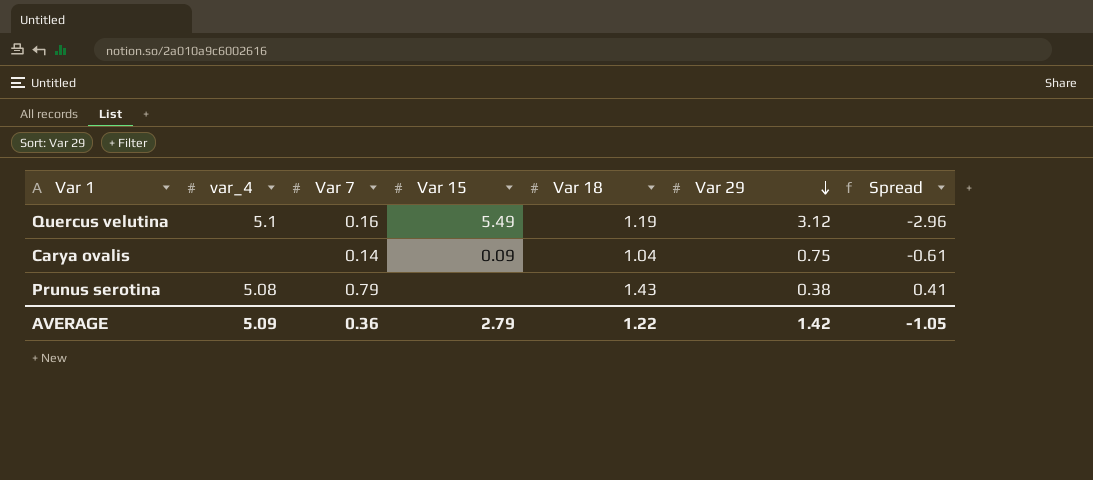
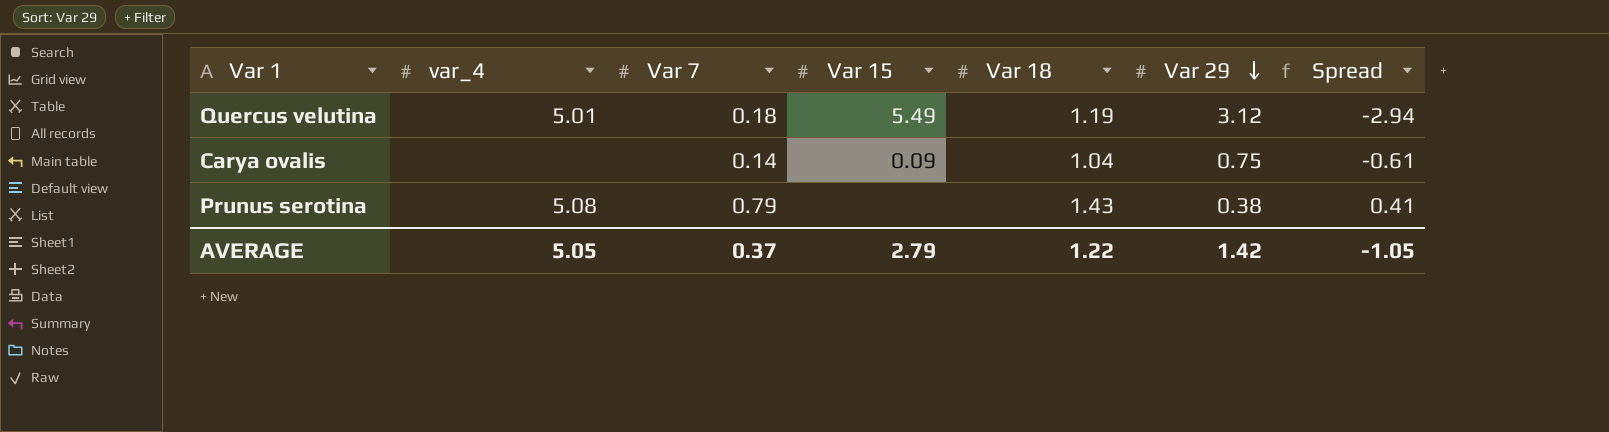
Quercus velutina | var_4: 5.1 -> 5.01
Quercus velutina | Var 7: 0.16 -> 0.18
Quercus velutina | Spread: -2.96 -> -2.94
AVERAGE | var_4: 5.09 -> 5.05
AVERAGE | Var 7: 0.36 -> 0.37

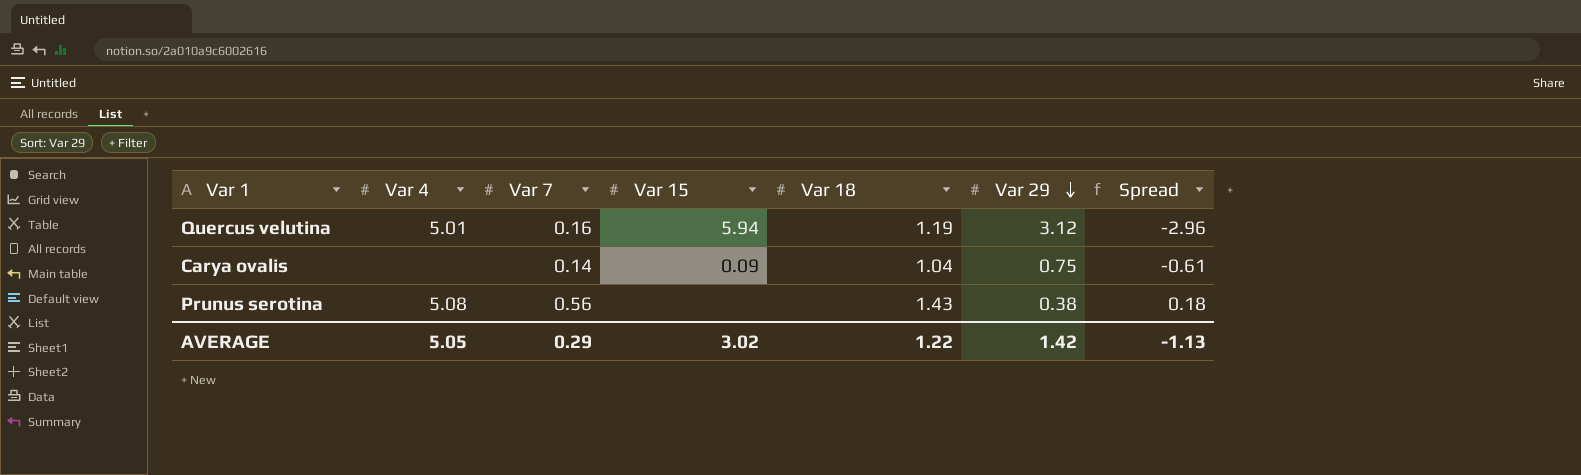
column name: var_4 -> Var 4
Quercus velutina | Var 7: 0.18 -> 0.16
Quercus velutina | Var 15: 5.49 -> 5.94
Quercus velutina | Spread: -2.94 -> -2.96
Prunus serotina | Var 7: 0.79 -> 0.56
Prunus serotina | Spread: 0.41 -> 0.18
AVERAGE | Var 7: 0.37 -> 0.29
AVERAGE | Var 15: 2.79 -> 3.02
AVERAGE | Spread: -1.05 -> -1.13

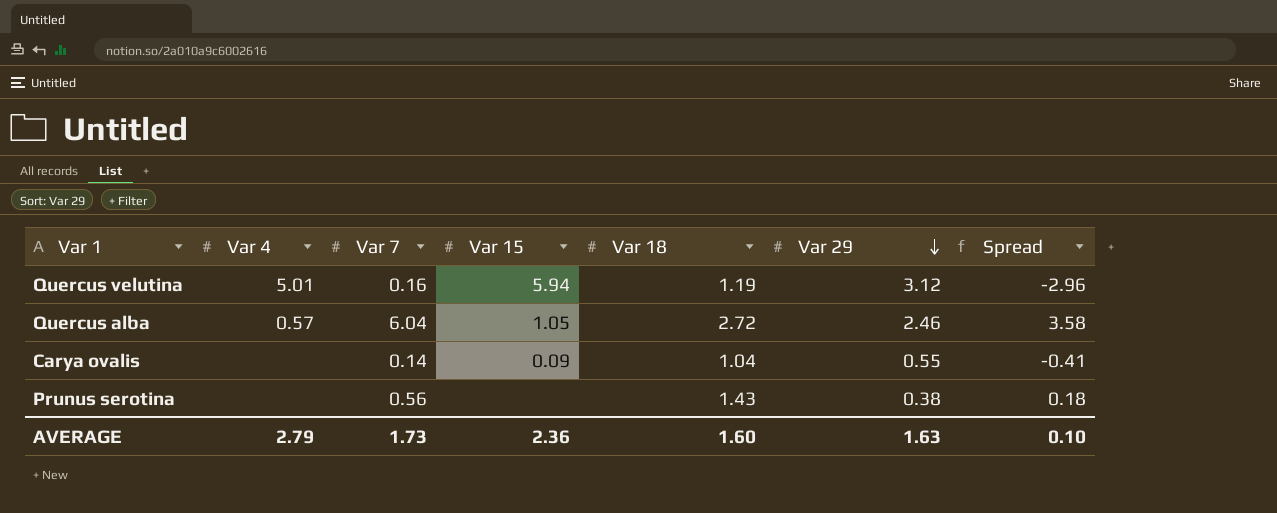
row Quercus alba: none -> 0.57 | 6.04 | 1.05 | 2.72 | 2.46 | 3.58
Carya ovalis | Var 29: 0.75 -> 0.55
Carya ovalis | Spread: -0.61 -> -0.41
Prunus serotina | Var 4: 5.08 -> none
AVERAGE | Var 4: 5.05 -> 2.79
AVERAGE | Var 7: 0.29 -> 1.73
AVERAGE | Var 15: 3.02 -> 2.36
AVERAGE | Var 18: 1.22 -> 1.60
AVERAGE | Var 29: 1.42 -> 1.63
AVERAGE | Spread: -1.13 -> 0.10

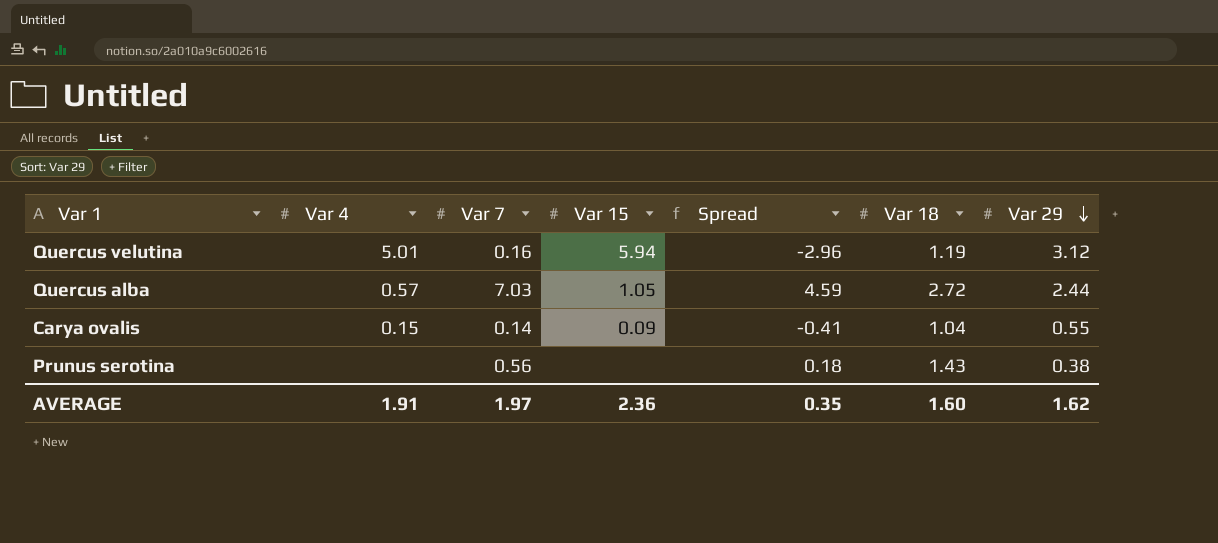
column Spread | position: 7 -> 5
Quercus alba | Var 7: 6.04 -> 7.03
Quercus alba | Spread: 3.58 -> 4.59
Quercus alba | Var 29: 2.46 -> 2.44
Carya ovalis | Var 4: none -> 0.15
AVERAGE | Var 4: 2.79 -> 1.91
AVERAGE | Var 7: 1.73 -> 1.97
AVERAGE | Spread: 0.10 -> 0.35
AVERAGE | Var 29: 1.63 -> 1.62

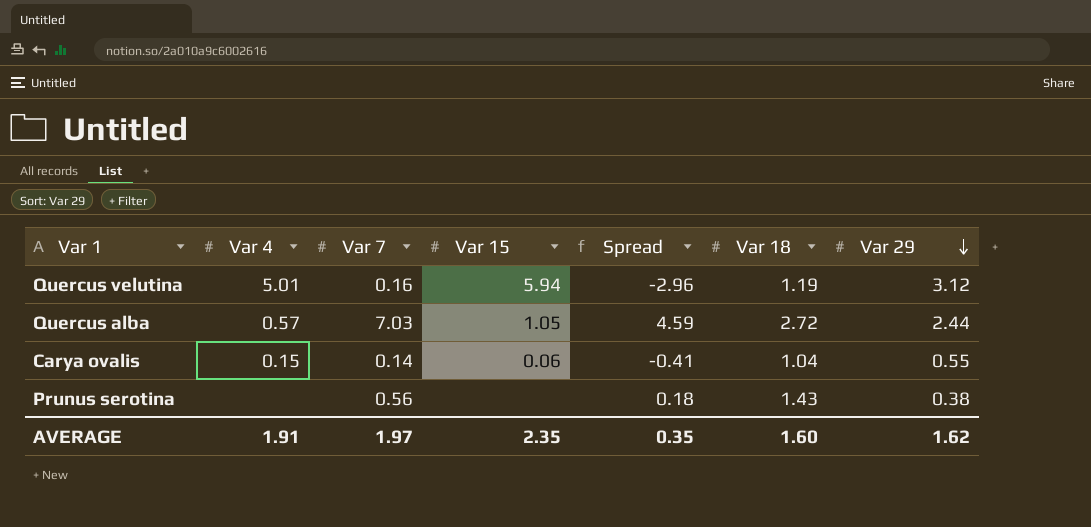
Carya ovalis | Var 15: 0.09 -> 0.06
AVERAGE | Var 15: 2.36 -> 2.35

